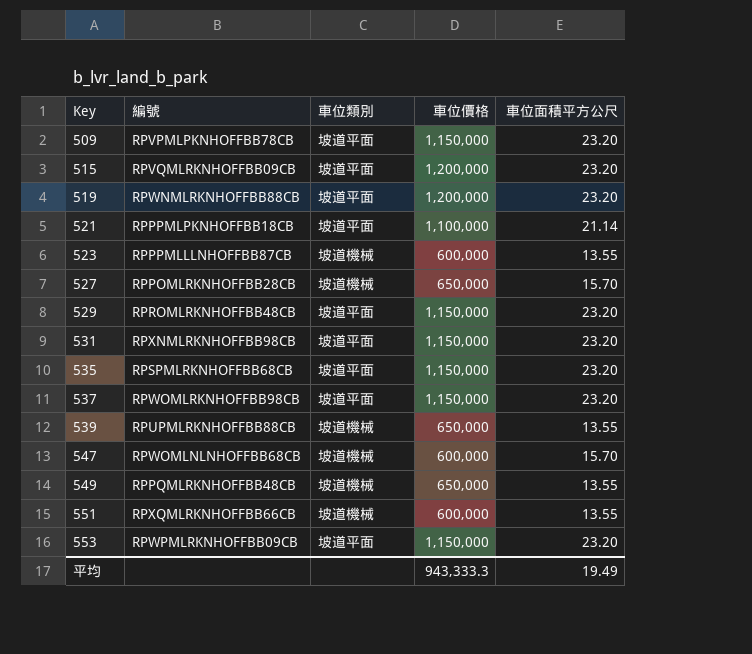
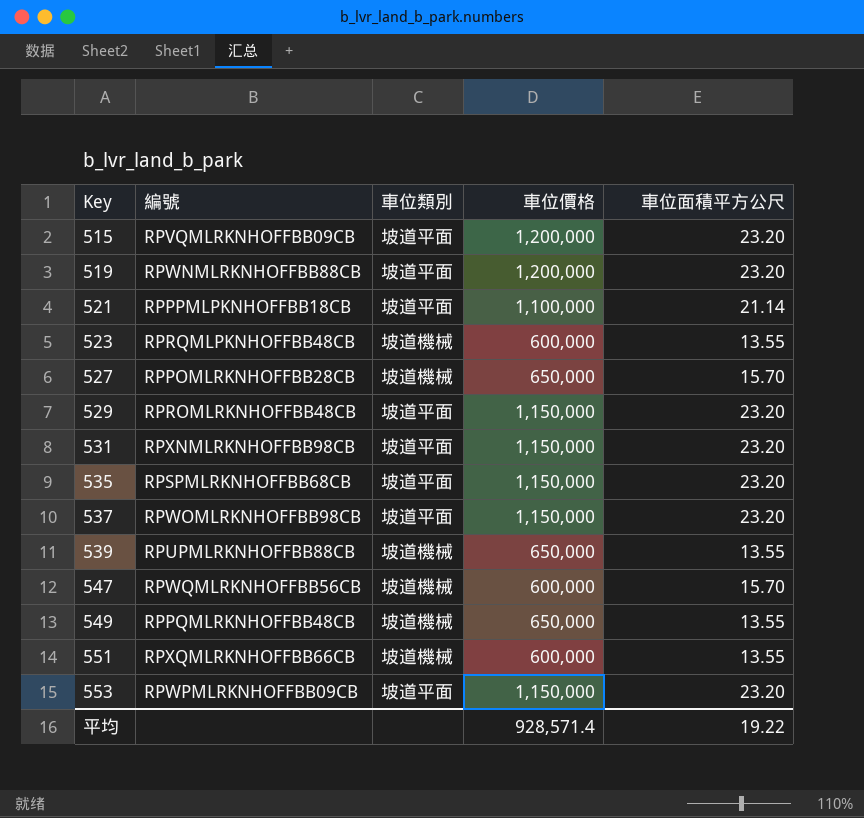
row 509: RPVPMLPKNHOFFBB78CB | 坡道平面 | 1,150,000 | 23.20 -> none
523 | 編號: RPPPMLLLNHOFFBB87CB -> RPRQMLPKNHOFFBB48CB
547 | 編號: RPWOMLNLNHOFFBB68CB -> RPWQMLRKNHOFFBB56CB
平均 | 車位價格: 943,333.3 -> 928,571.4
平均 | 車位面積平方公尺: 19.49 -> 19.22

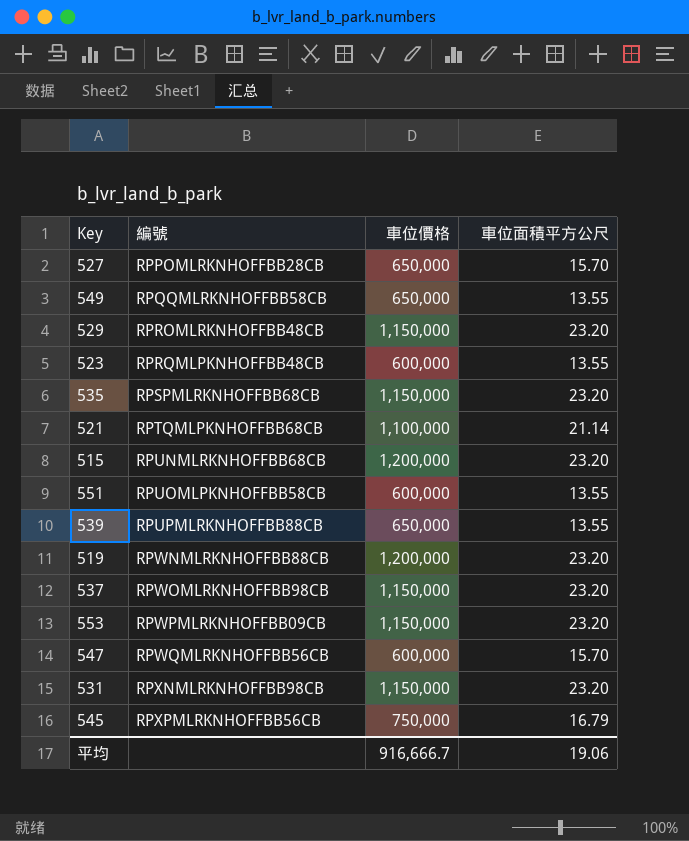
row order: Key ascending -> 編號 ascending
column 車位類別 | position: 3 -> none
549 | 編號: RPPQMLRKNHOFFBB48CB -> RPQQMLRKNHOFFBB58CB
521 | 編號: RPPPMLPKNHOFFBB18CB -> RPTQMLPKNHOFFBB68CB
515 | 編號: RPVQMLRKNHOFFBB09CB -> RPUNMLRKNHOFFBB68CB
551 | 編號: RPXQMLRKNHOFFBB66CB -> RPUOMLPKNHOFFBB58CB
row 545: none -> RPXPMLRKNHOFFBB56CB | 750,000 | 16.79
平均 | 車位價格: 928,571.4 -> 916,666.7
平均 | 車位面積平方公尺: 19.22 -> 19.06

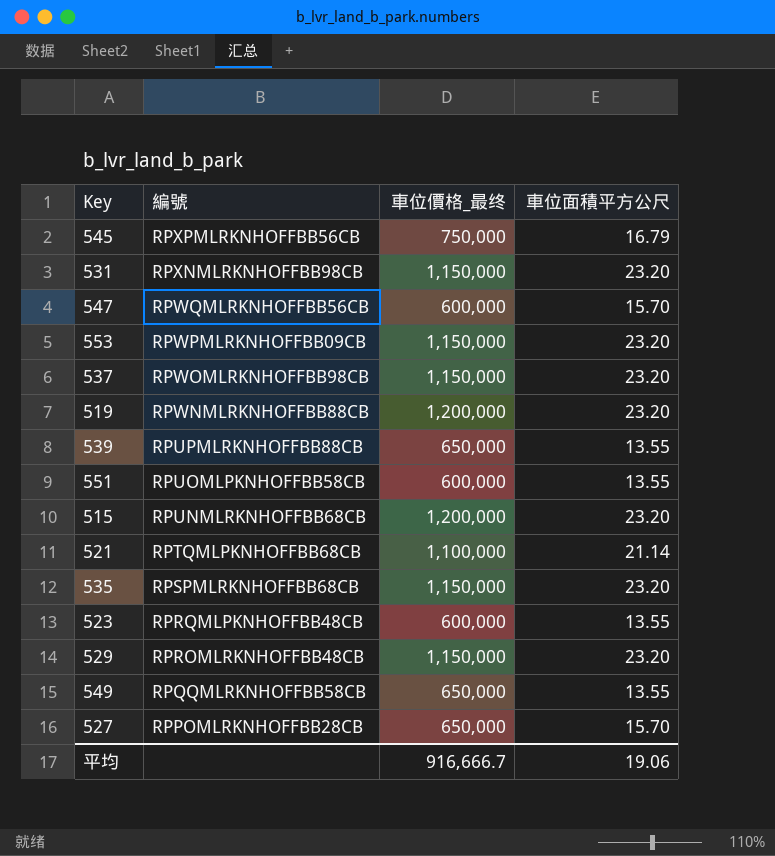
row order: 編號 ascending -> 編號 descending
column name: 車位價格 -> 車位價格_最终

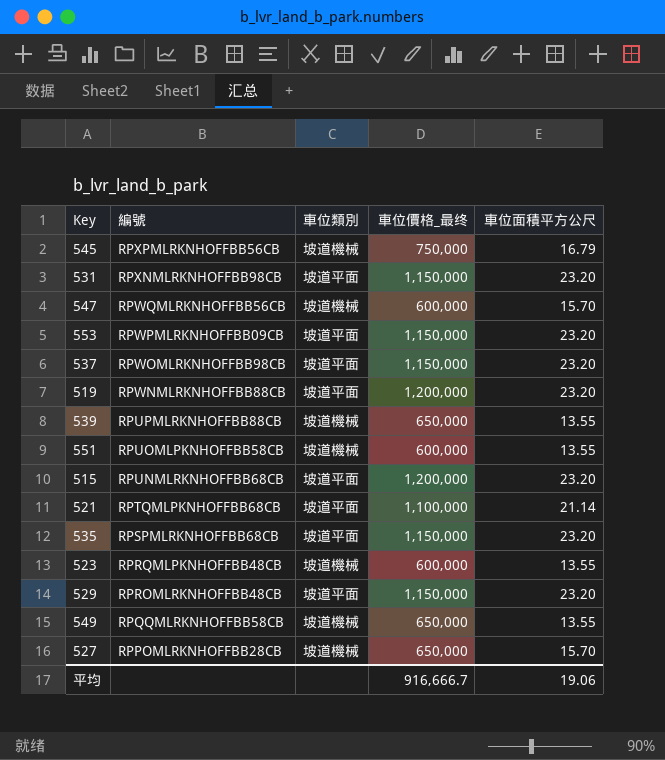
column 車位類別 | position: none -> 3

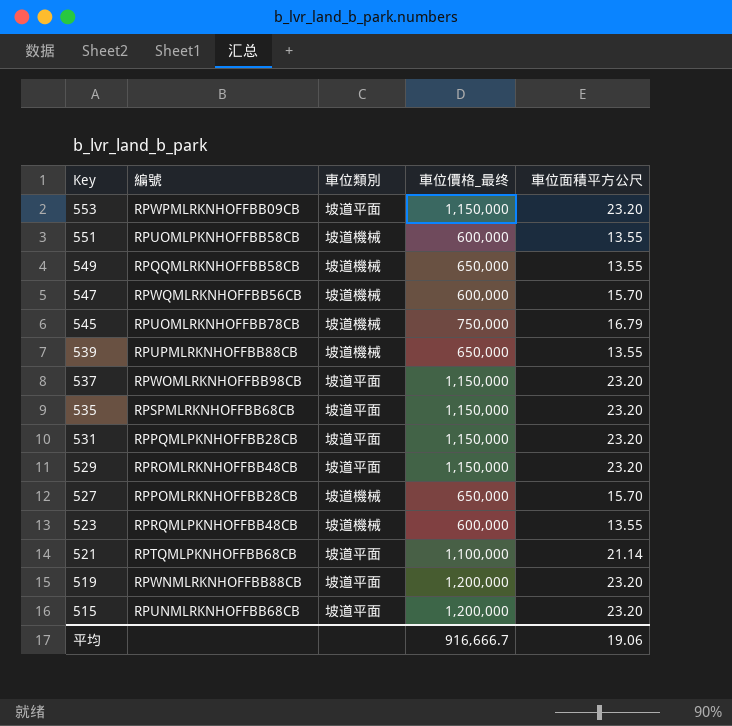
row order: 編號 descending -> Key descending
545 | 編號: RPXPMLRKNHOFFBB56CB -> RPUOMLRKNHOFFBB78CB
531 | 編號: RPXNMLRKNHOFFBB98CB -> RPPQMLPKNHOFFBB28CB

